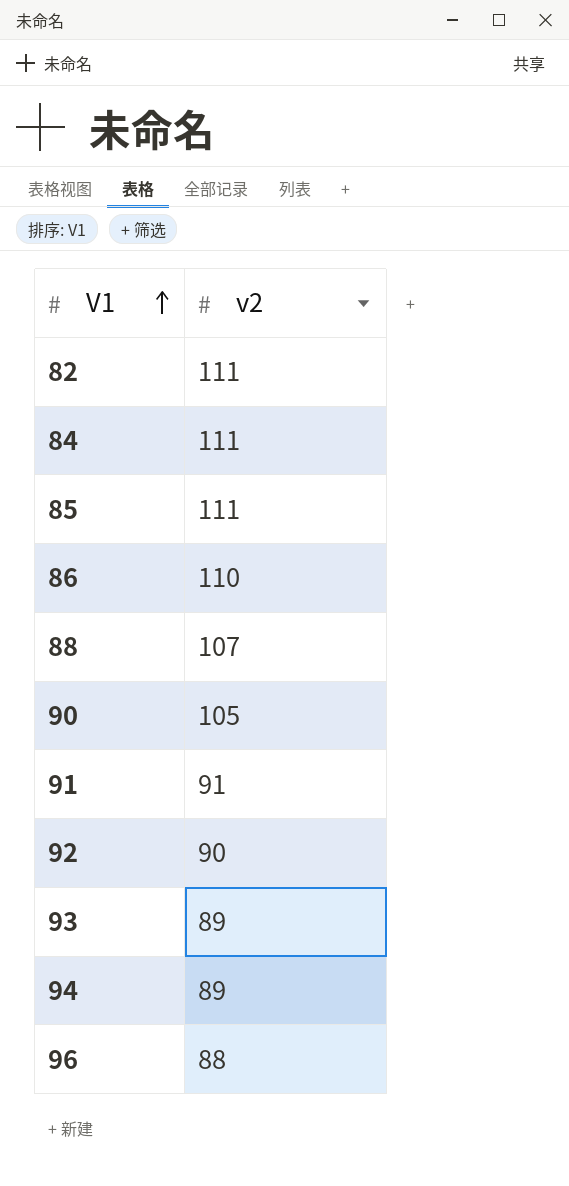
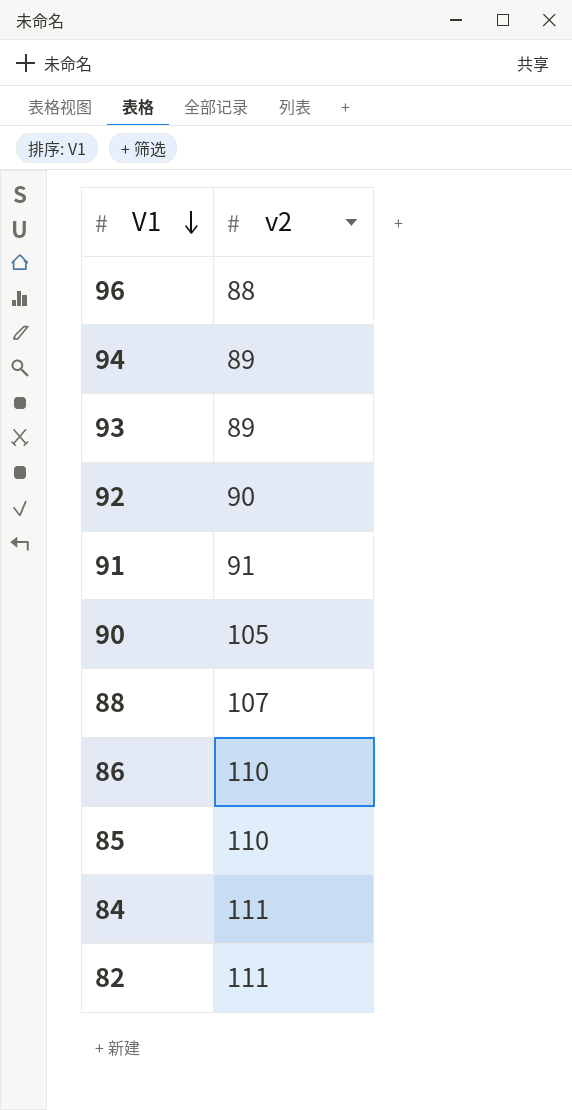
row order: V1 ascending -> V1 descending
85 | v2: 111 -> 110

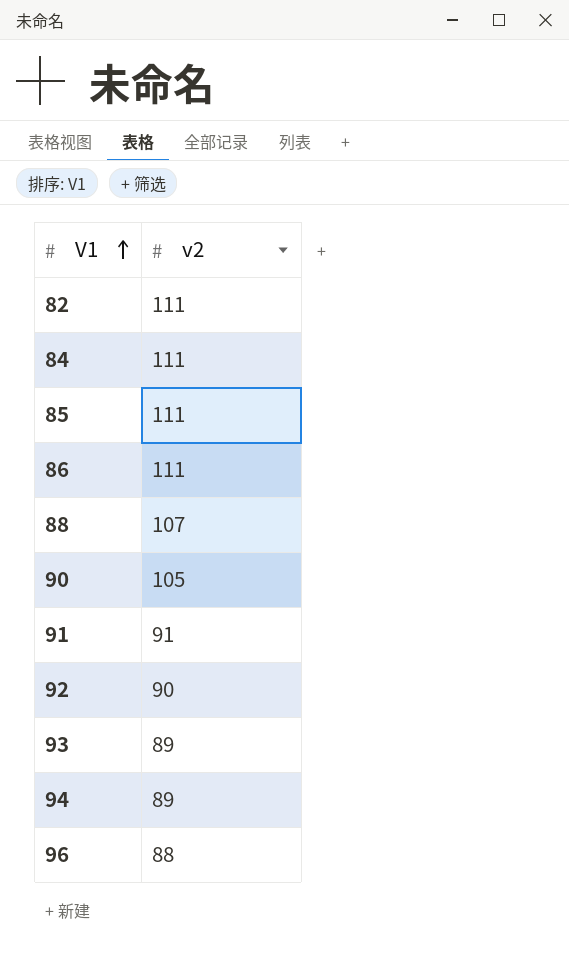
row order: V1 descending -> V1 ascending
85 | v2: 110 -> 111
86 | v2: 110 -> 111

